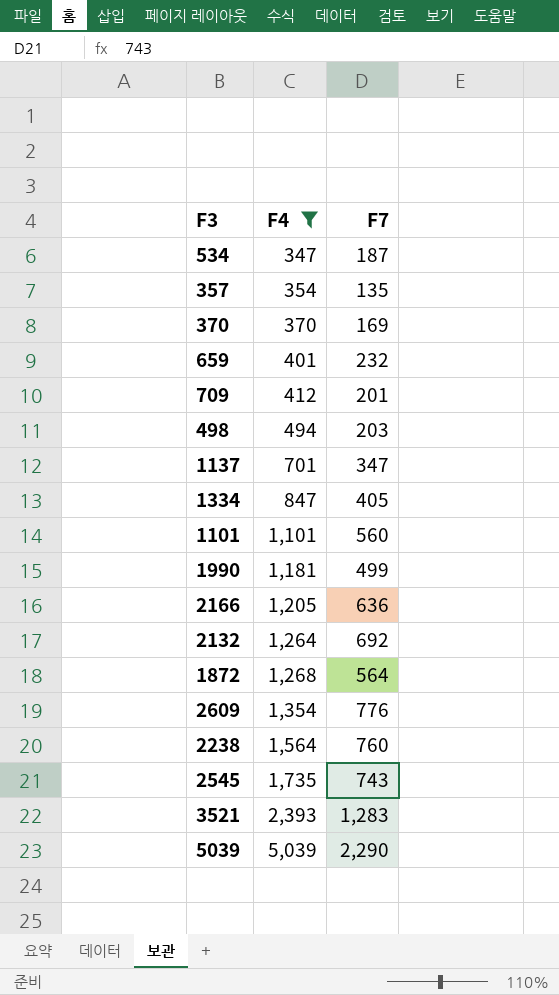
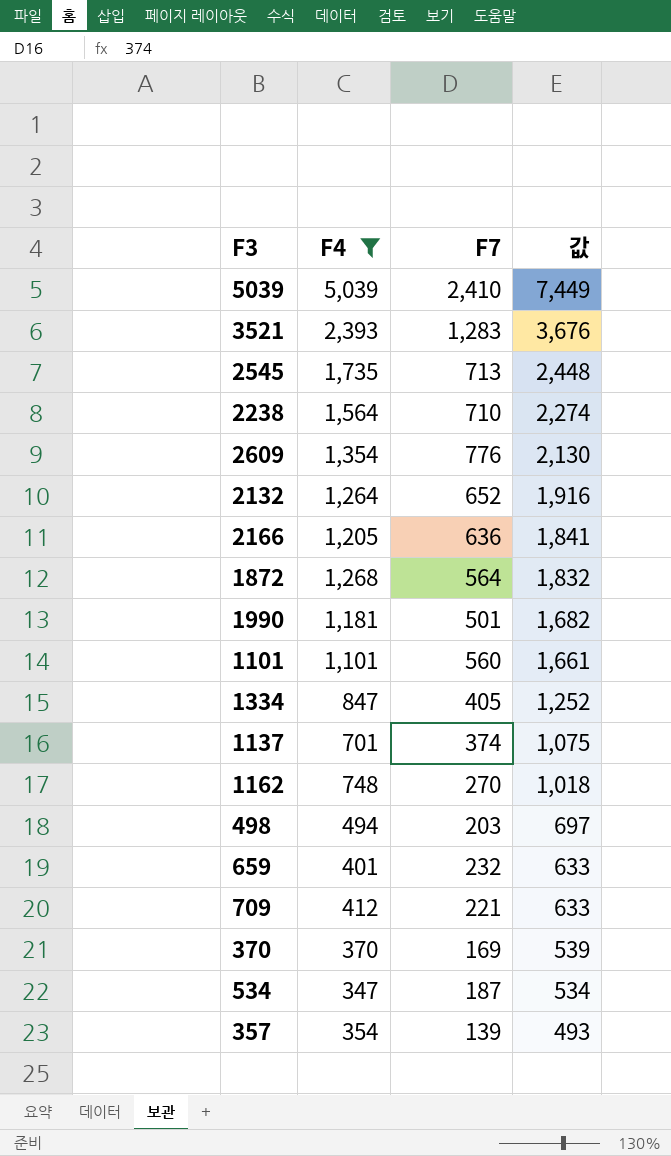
row order: F4 ascending -> 값 descending
column 값 | formula: none -> [F4] + [F7]
5039 | F7: 2,290 -> 2,410
2545 | F7: 743 -> 713
2238 | F7: 760 -> 710
2132 | F7: 692 -> 652
1990 | F7: 499 -> 501
1137 | F7: 347 -> 374
row 1162: none -> 748 | 270 | 1,018
709 | F7: 201 -> 221
357 | F7: 135 -> 139

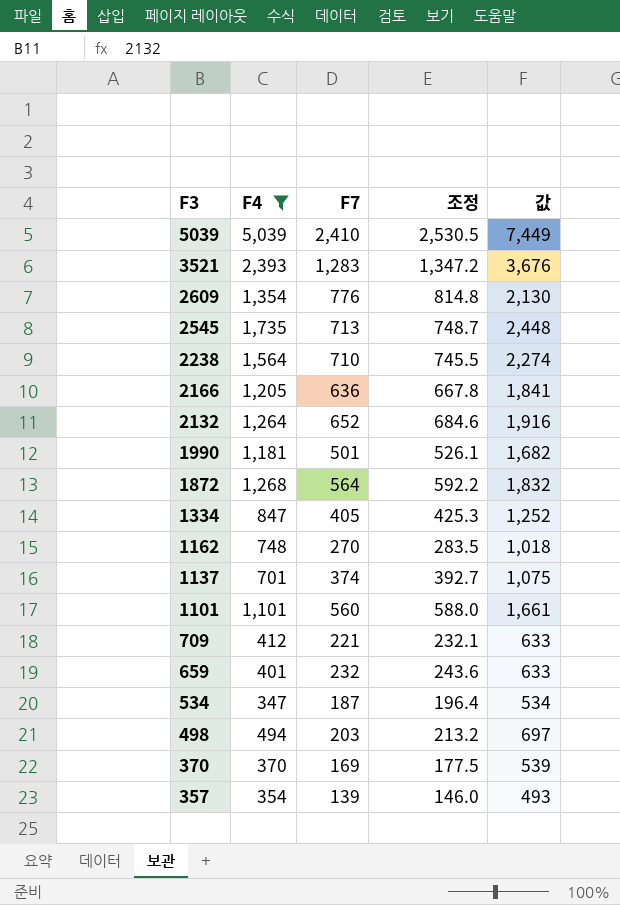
row order: 값 descending -> F3 descending
column 조정 | formula: none -> [F7] * 1.05

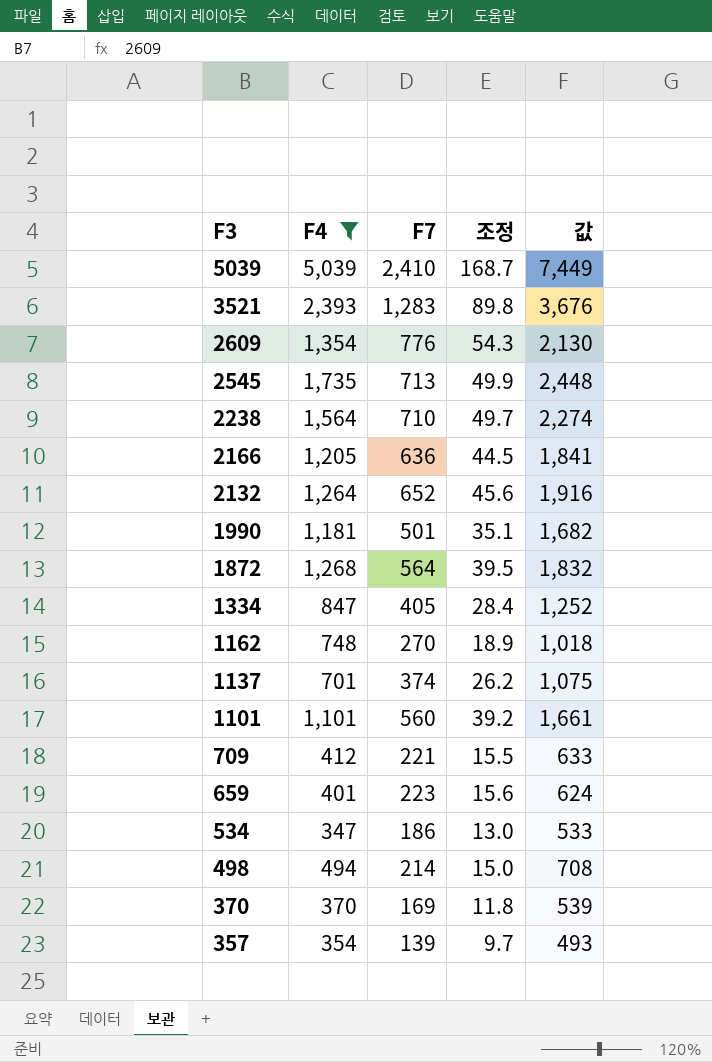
column 조정 | formula: [F7] * 1.05 -> [F7] * 0.07
659 | F7: 232 -> 223
659 | 값: 633 -> 624
534 | F7: 187 -> 186
534 | 값: 534 -> 533
498 | F7: 203 -> 214
498 | 값: 697 -> 708

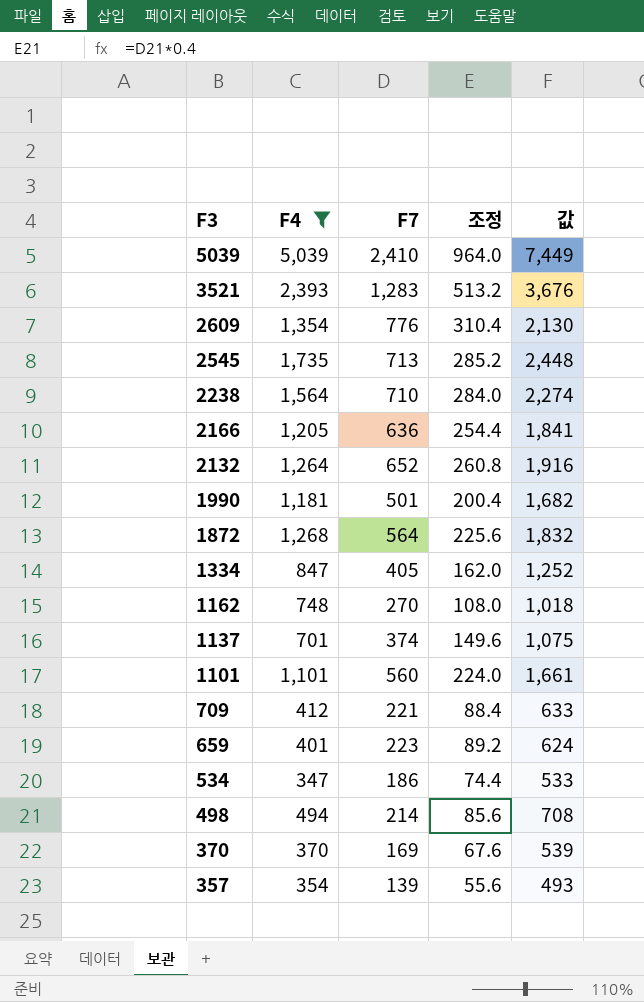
column 조정 | formula: [F7] * 0.07 -> [F7] * 0.4

